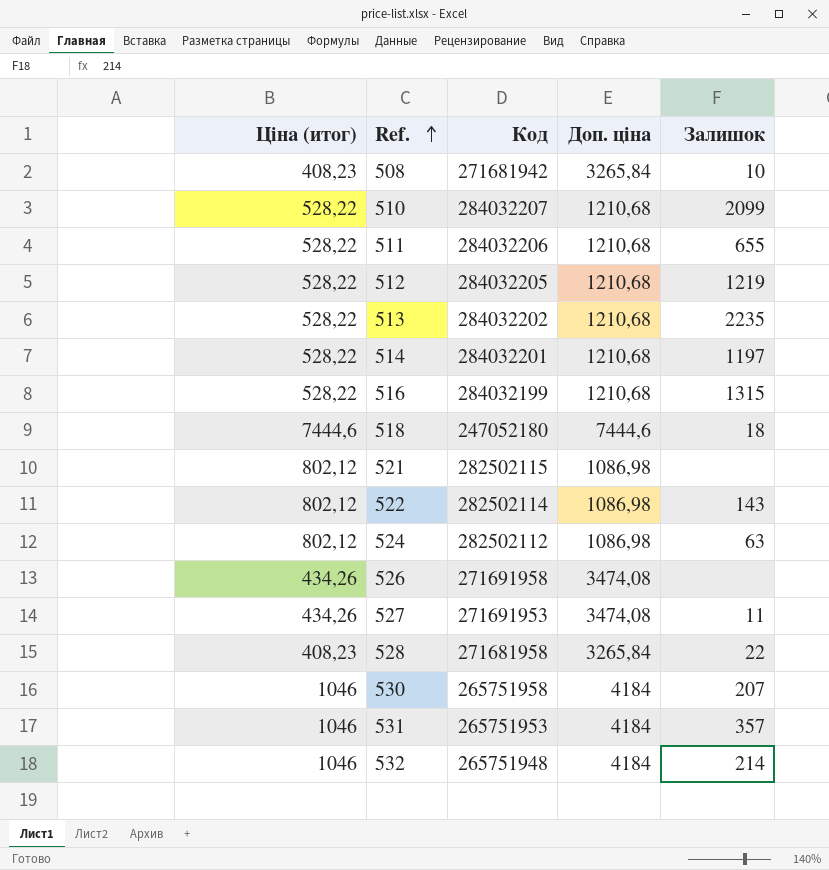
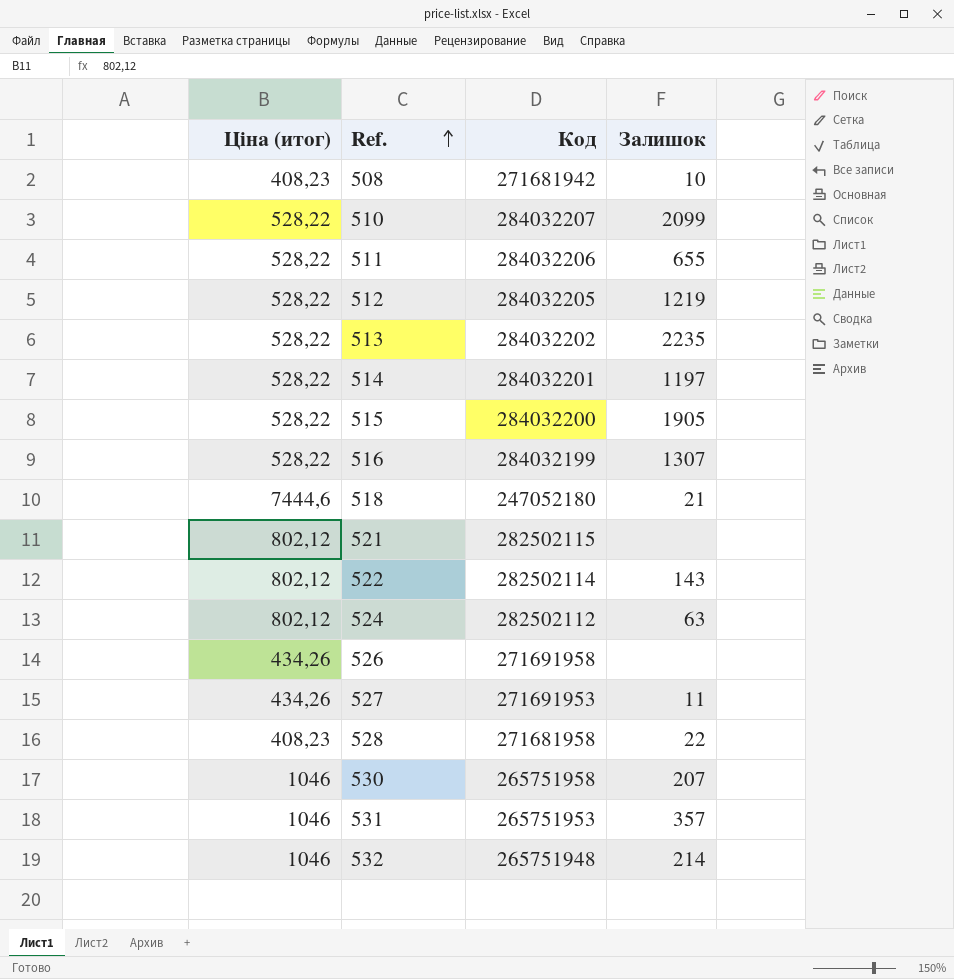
column Доп. ціна | position: 4 -> none
row 515: none -> 528,22 | 284032200 | 1905
516 | Залишок: 1315 -> 1307
518 | Залишок: 18 -> 21

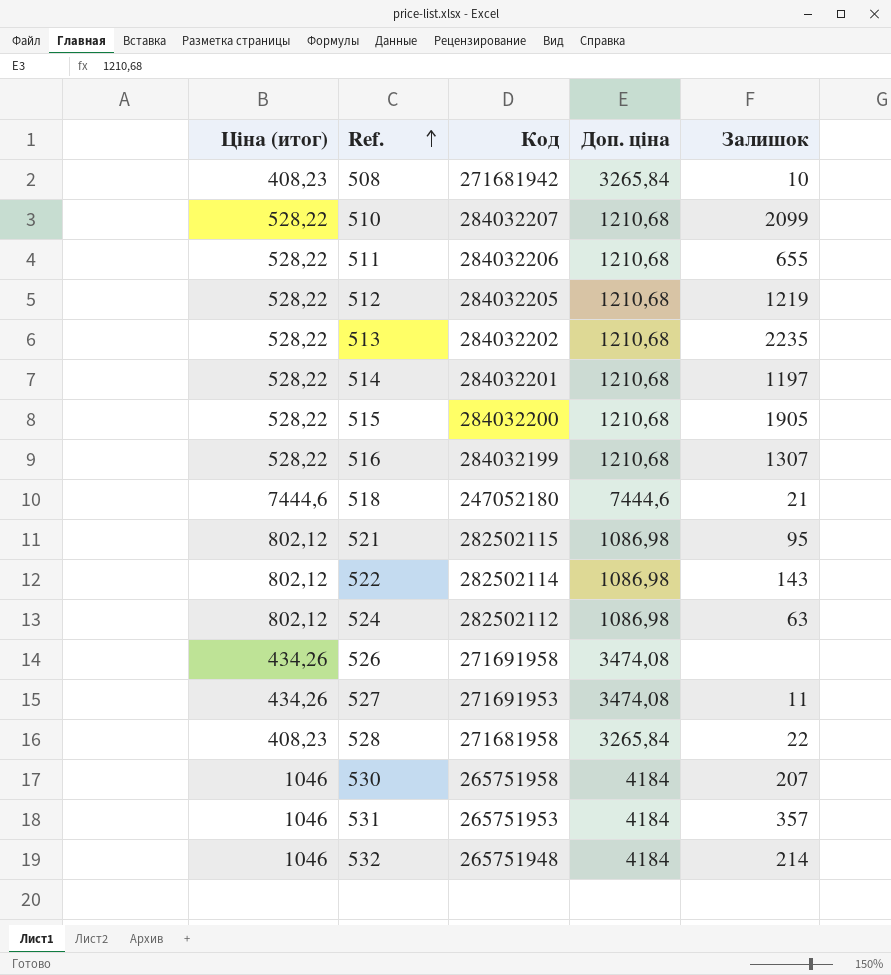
column Доп. ціна | position: none -> 4
521 | Залишок: none -> 95

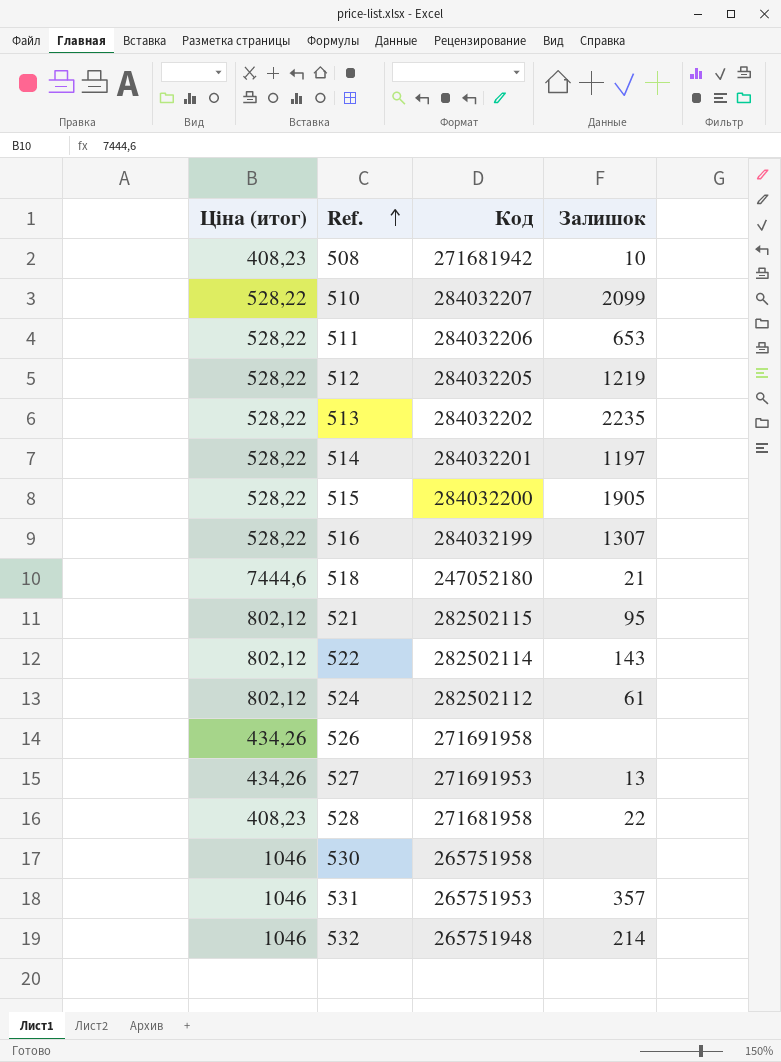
column Доп. ціна | position: 4 -> none
511 | Залишок: 655 -> 653
524 | Залишок: 63 -> 61
527 | Залишок: 11 -> 13
530 | Залишок: 207 -> none

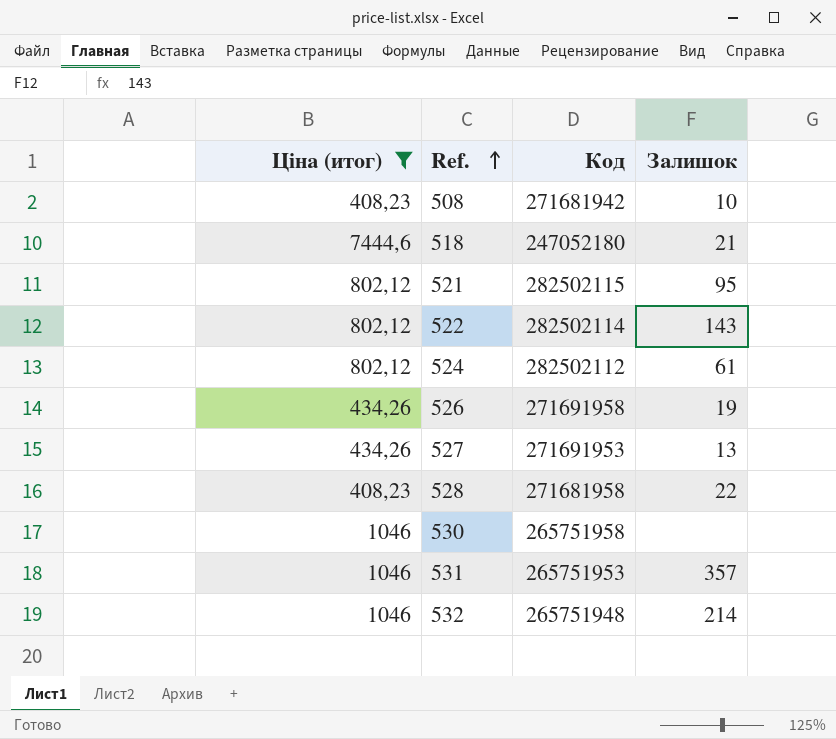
filter: none -> Ціна (итог) != 528,22
526 | Залишок: none -> 19

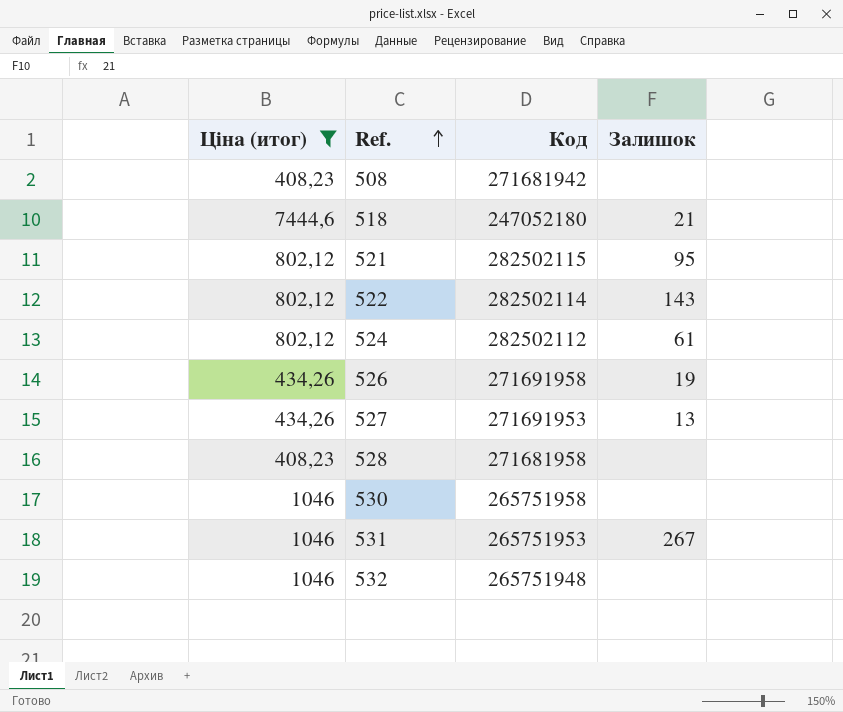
508 | Залишок: 10 -> none
528 | Залишок: 22 -> none
531 | Залишок: 357 -> 267
532 | Залишок: 214 -> none

